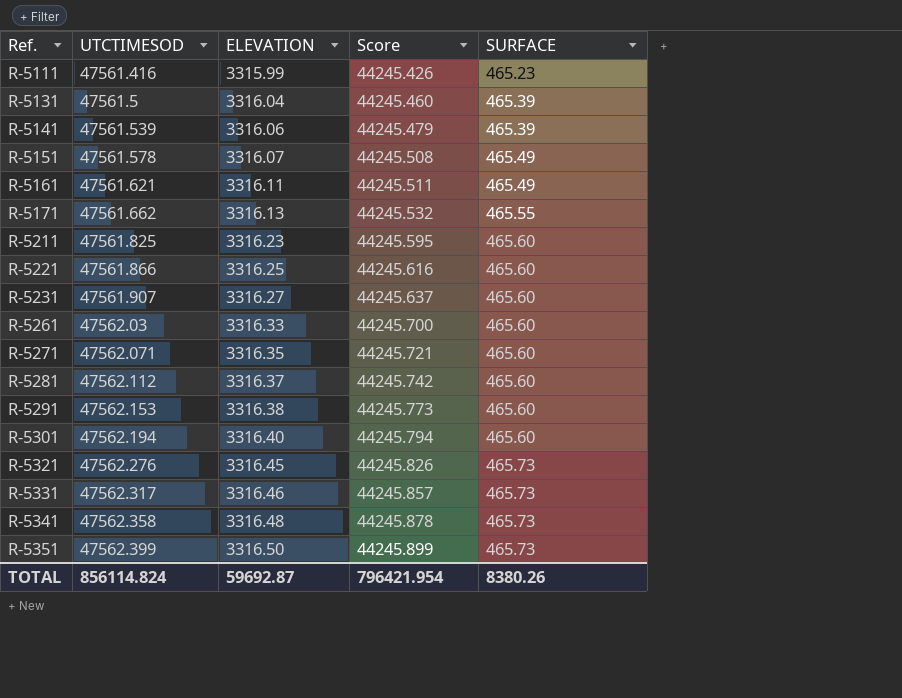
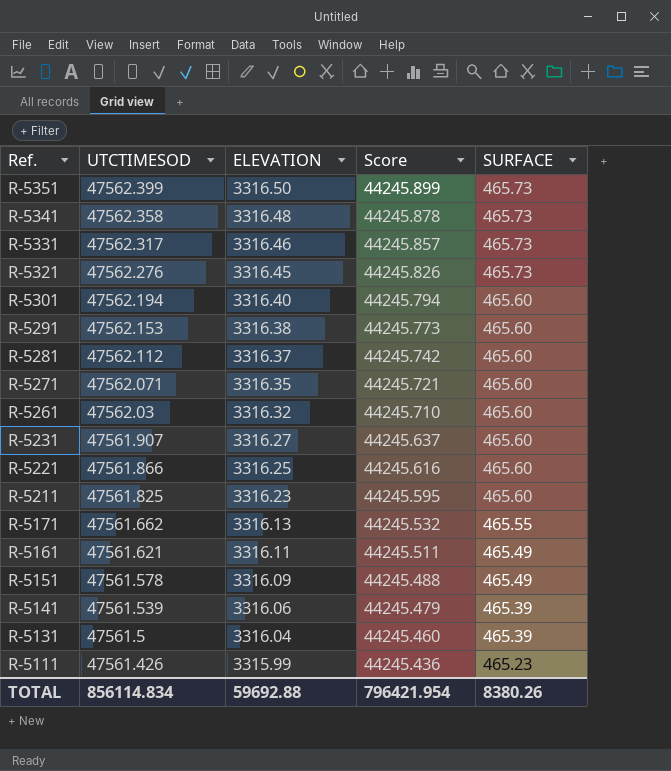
row order: Ref. ascending -> Ref. descending
R-5261 | ELEVATION: 3316.33 -> 3316.32
R-5261 | Score: 44245.700 -> 44245.710
R-5151 | ELEVATION: 3316.07 -> 3316.09
R-5151 | Score: 44245.508 -> 44245.488
R-5111 | UTCTIMESOD: 47561.416 -> 47561.426
R-5111 | Score: 44245.426 -> 44245.436
TOTAL | UTCTIMESOD: 856114.824 -> 856114.834
TOTAL | ELEVATION: 59692.87 -> 59692.88

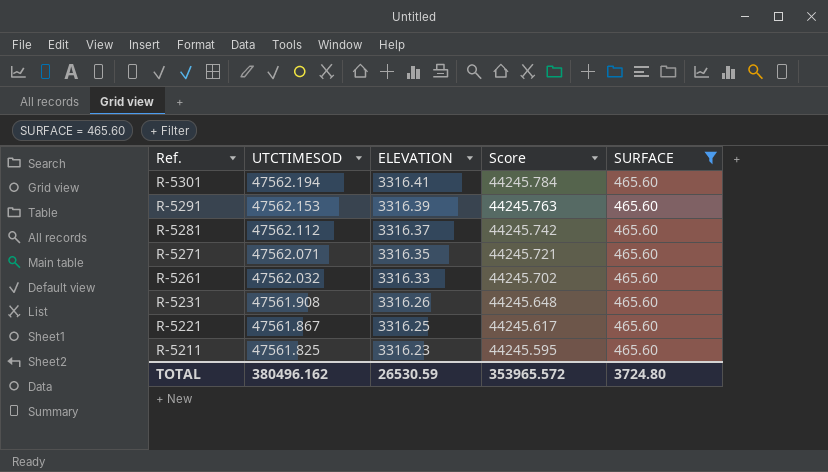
filter: none -> SURFACE = 465.60
R-5301 | ELEVATION: 3316.40 -> 3316.41
R-5301 | Score: 44245.794 -> 44245.784
R-5291 | ELEVATION: 3316.38 -> 3316.39
R-5291 | Score: 44245.773 -> 44245.763
R-5261 | UTCTIMESOD: 47562.03 -> 47562.032
R-5261 | ELEVATION: 3316.32 -> 3316.33
R-5261 | Score: 44245.710 -> 44245.702
R-5231 | UTCTIMESOD: 47561.907 -> 47561.908
R-5231 | ELEVATION: 3316.27 -> 3316.26
R-5231 | Score: 44245.637 -> 44245.648
R-5221 | UTCTIMESOD: 47561.866 -> 47561.867
R-5221 | Score: 44245.616 -> 44245.617
TOTAL | UTCTIMESOD: 856114.834 -> 380496.162
TOTAL | ELEVATION: 59692.88 -> 26530.59
TOTAL | Score: 796421.954 -> 353965.572
TOTAL | SURFACE: 8380.26 -> 3724.80

